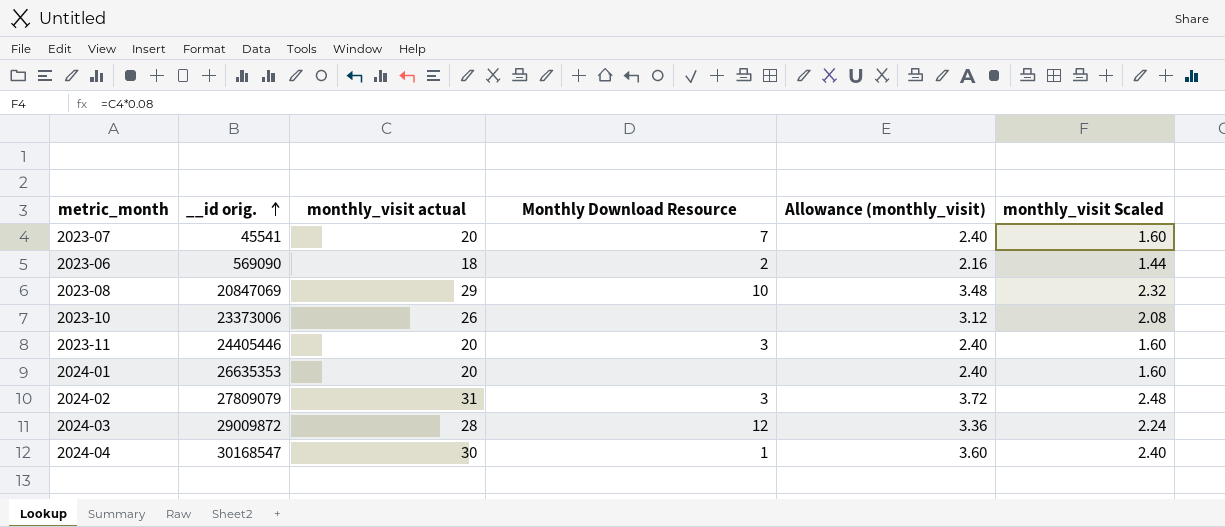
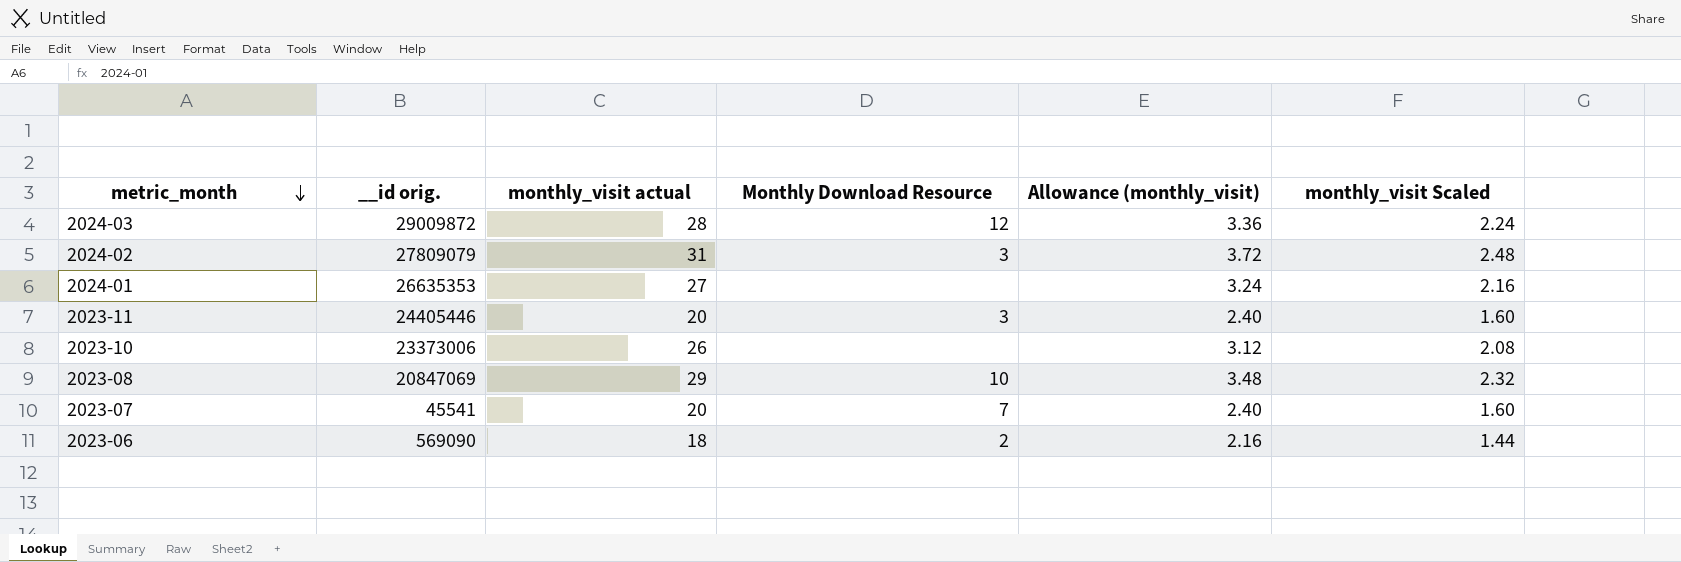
row order: __id orig. ascending -> metric_month descending
row 2024-04: 30168547 | 30 | 1 | 3.60 | 2.40 -> none
2024-01 | monthly_visit actual: 20 -> 27
2024-01 | Allowance (monthly_visit): 2.40 -> 3.24
2024-01 | monthly_visit Scaled: 1.60 -> 2.16

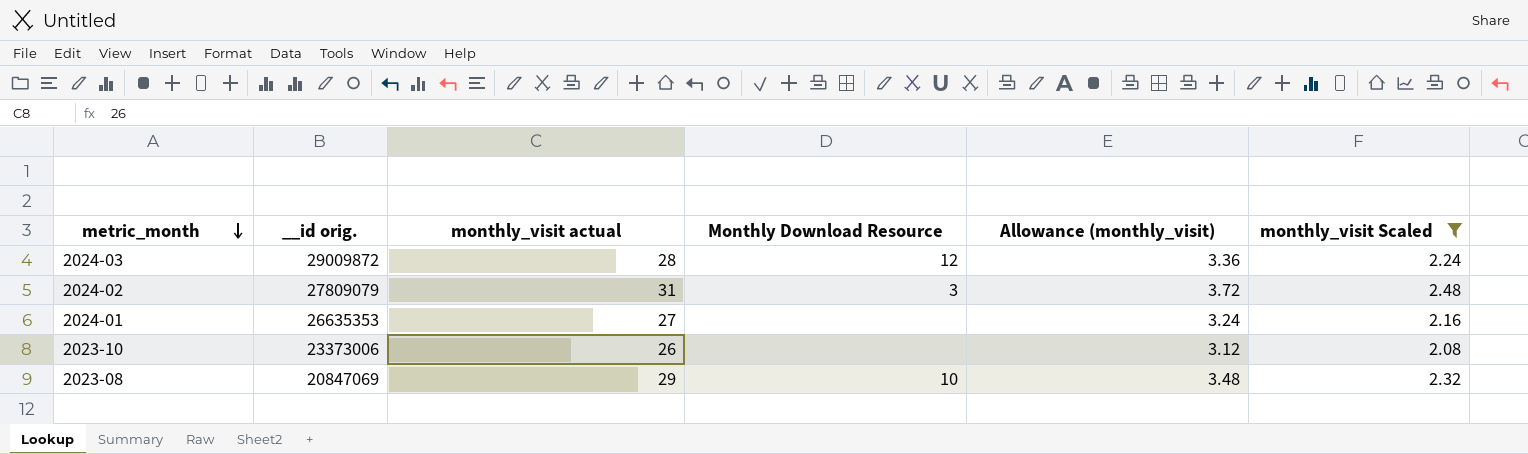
filter: none -> monthly_visit Scaled >= 2.08

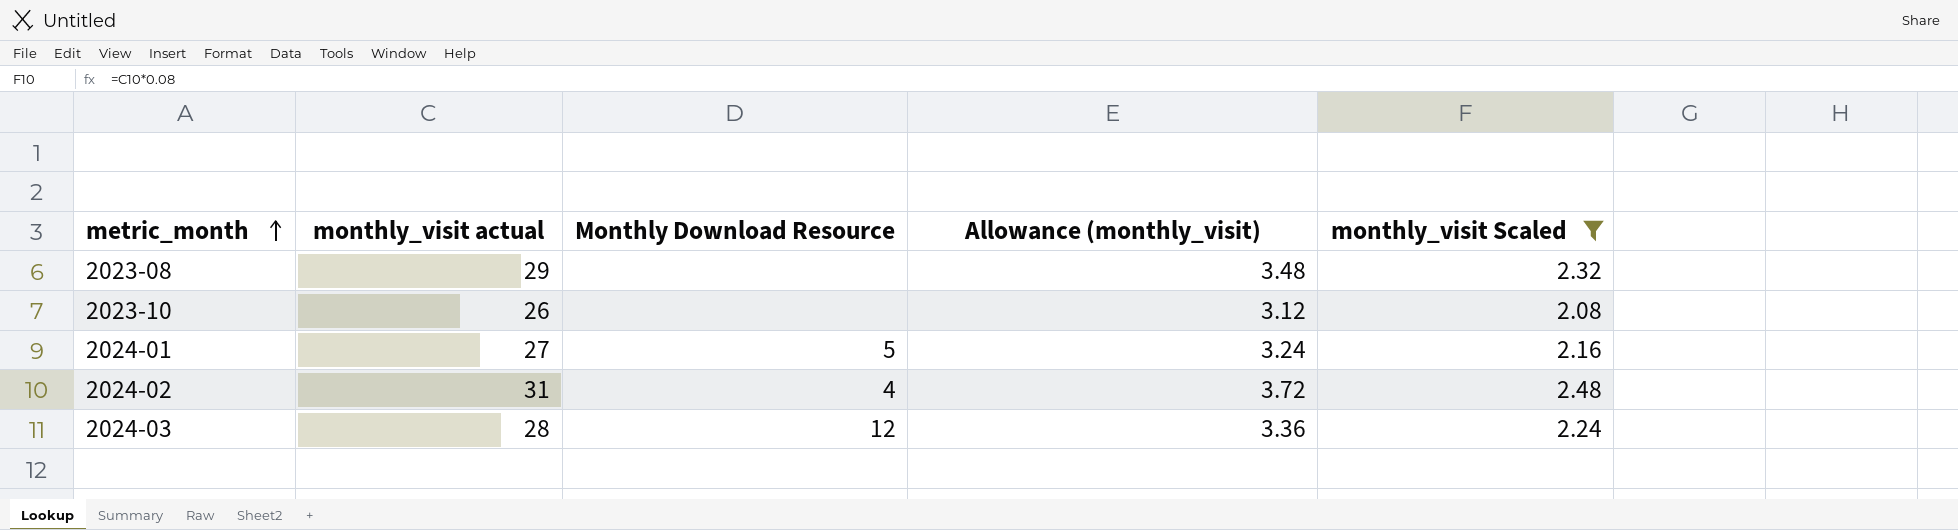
row order: metric_month descending -> metric_month ascending
column __id orig. | position: 2 -> none
2023-08 | Monthly Download Resource: 10 -> none
2024-01 | Monthly Download Resource: none -> 5
2024-02 | Monthly Download Resource: 3 -> 4

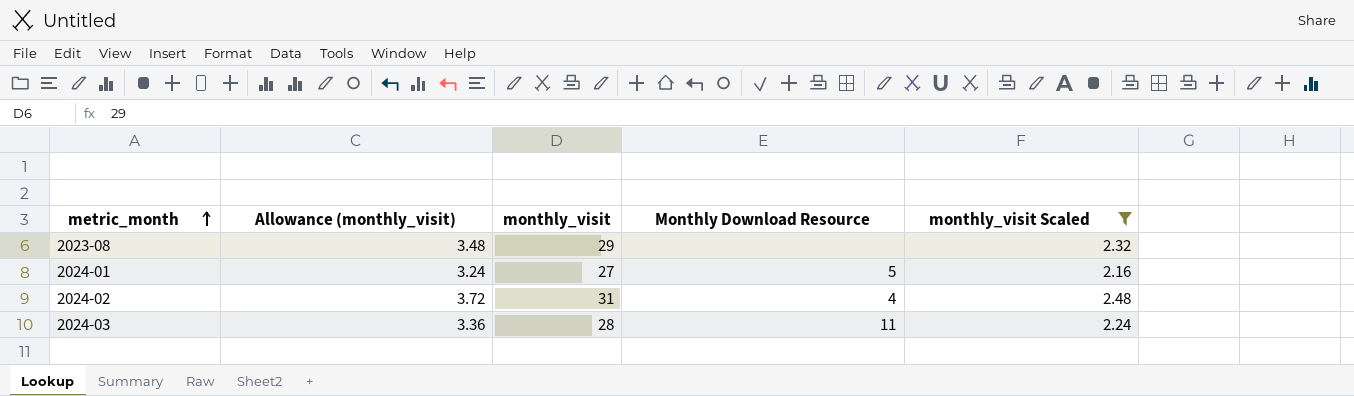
column Allowance (monthly_visit) | position: 4 -> 2
column name: monthly_visit actual -> monthly_visit
row 2023-10: 26 | none | 3.12 | 2.08 -> none
2024-03 | Monthly Download Resource: 12 -> 11

